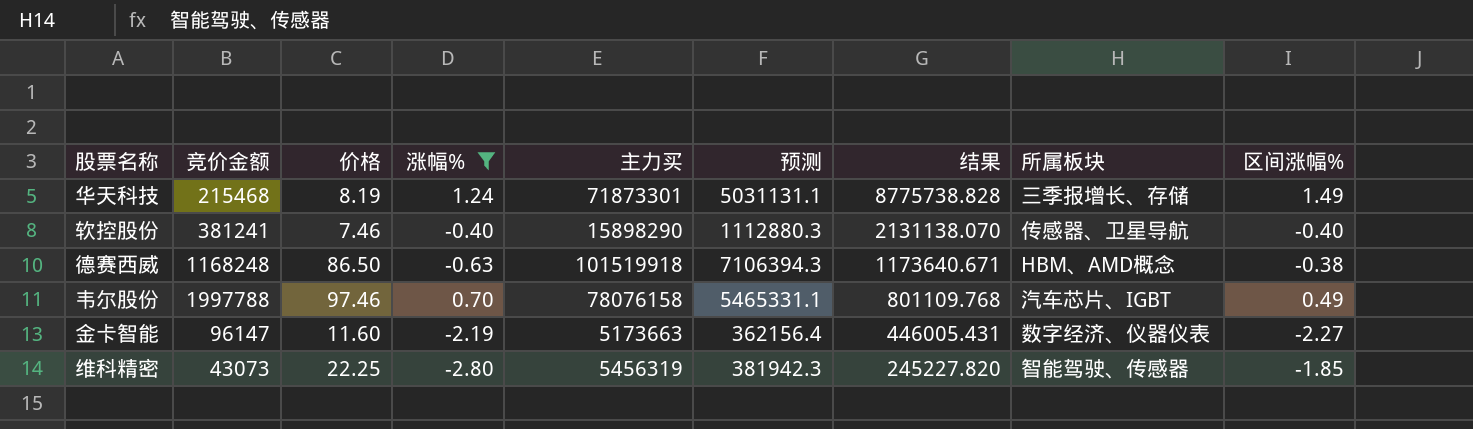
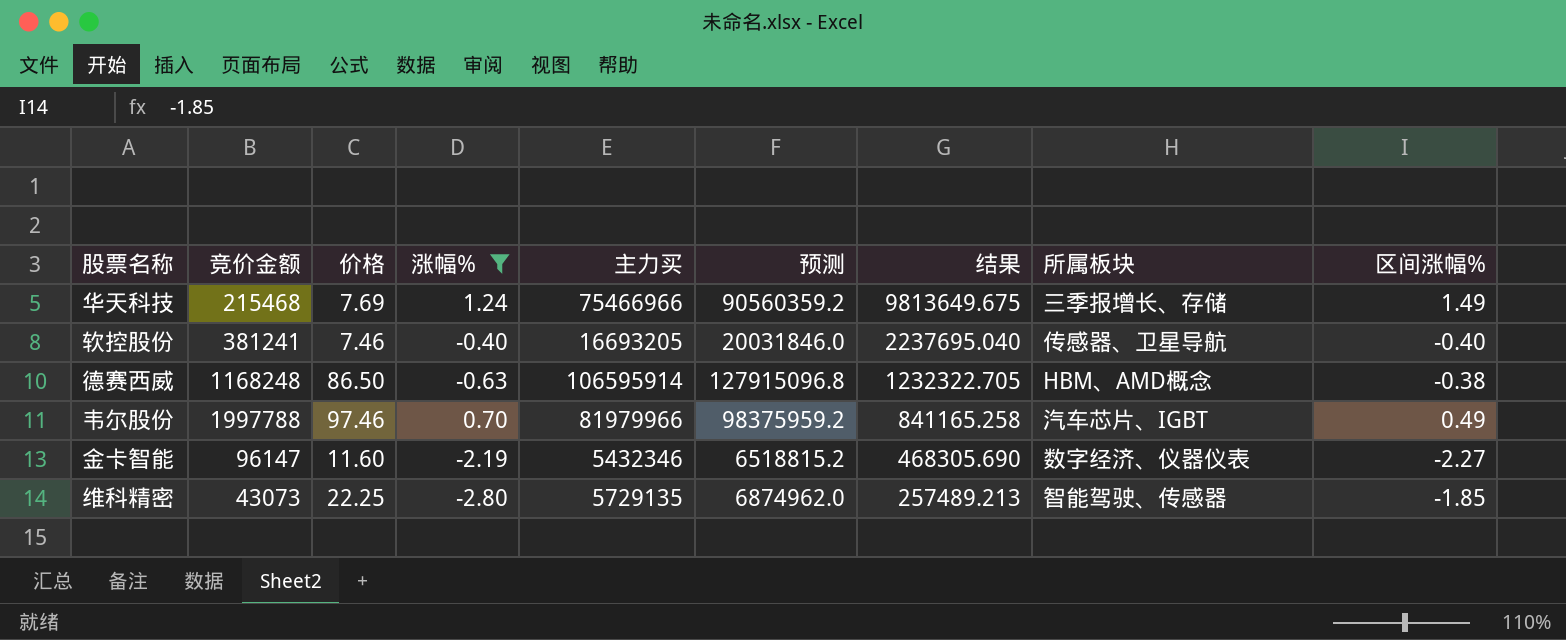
column 预测 | formula: [主力买] * 0.07 -> [主力买] * 1.2
华天科技 | 价格: 8.19 -> 7.69
华天科技 | 主力买: 71873301 -> 75466966
华天科技 | 结果: 8775738.828 -> 9813649.675
软控股份 | 主力买: 15898290 -> 16693205
软控股份 | 结果: 2131138.070 -> 2237695.040
德赛西威 | 主力买: 101519918 -> 106595914
德赛西威 | 结果: 1173640.671 -> 1232322.705
韦尔股份 | 主力买: 78076158 -> 81979966
韦尔股份 | 结果: 801109.768 -> 841165.258
金卡智能 | 主力买: 5173663 -> 5432346
金卡智能 | 结果: 446005.431 -> 468305.690
维科精密 | 主力买: 5456319 -> 5729135
维科精密 | 结果: 245227.820 -> 257489.213

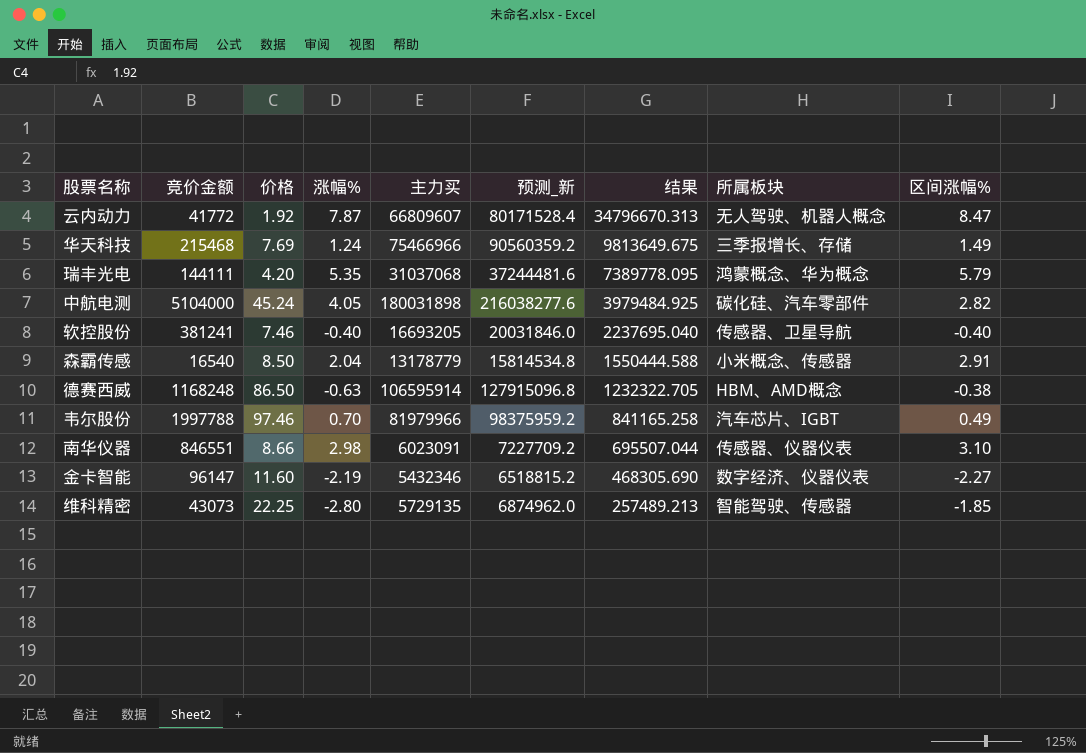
filter: 涨幅% <= 1.24 -> none
column name: 预测 -> 预测_新

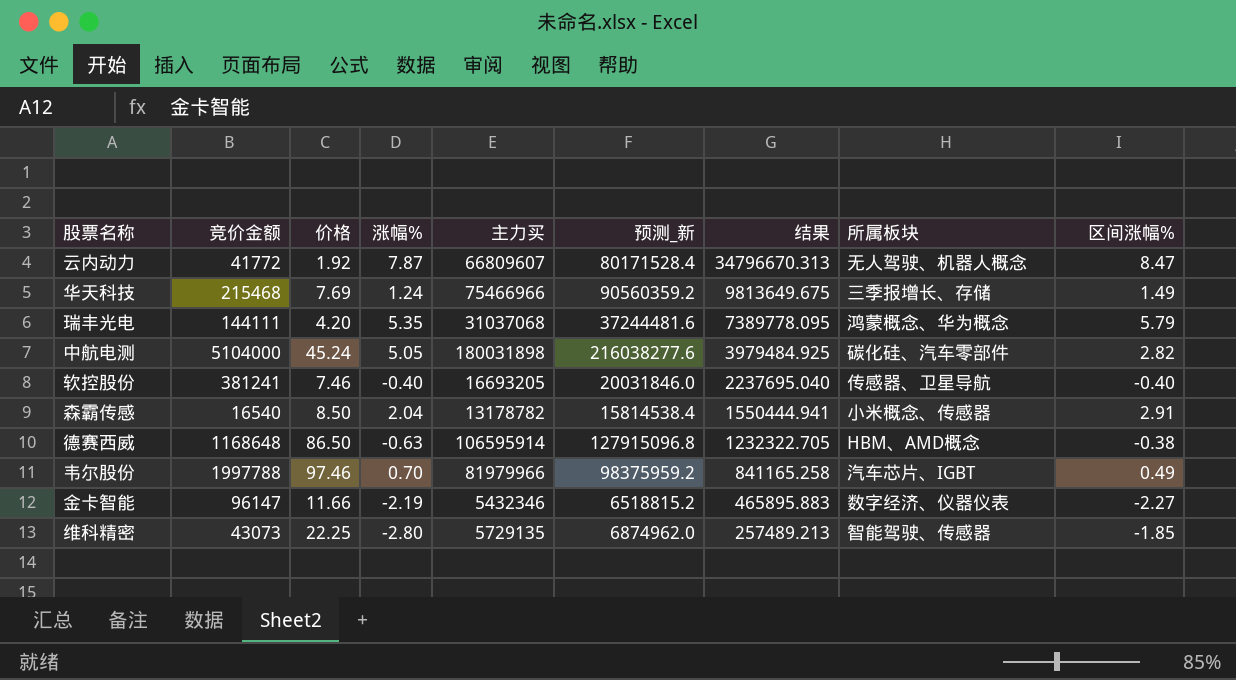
row 南华仪器: 846551 | 8.66 | 2.98 | 6023091 | 7227709.2 | 695507.044 | 传感器、仪器仪表 | 3.10 -> none
中航电测 | 涨幅%: 4.05 -> 5.05
森霸传感 | 主力买: 13178779 -> 13178782
森霸传感 | 预测_新: 15814534.8 -> 15814538.4
森霸传感 | 结果: 1550444.588 -> 1550444.941
德赛西威 | 竞价金额: 1168248 -> 1168648
金卡智能 | 价格: 11.60 -> 11.66
金卡智能 | 结果: 468305.690 -> 465895.883

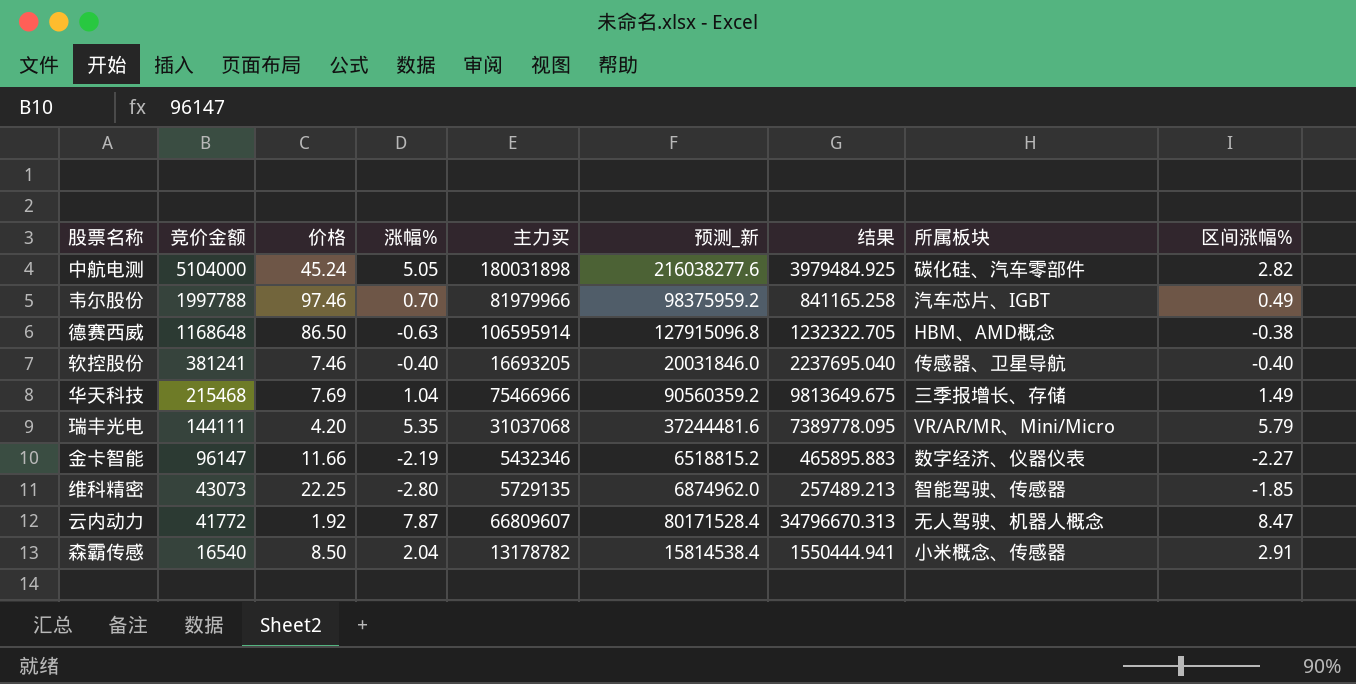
row order: 结果 descending -> 竞价金额 descending
华天科技 | 涨幅%: 1.24 -> 1.04
瑞丰光电 | 所属板块: 鸿蒙概念、华为概念 -> VR/AR/MR、Mini/Micro

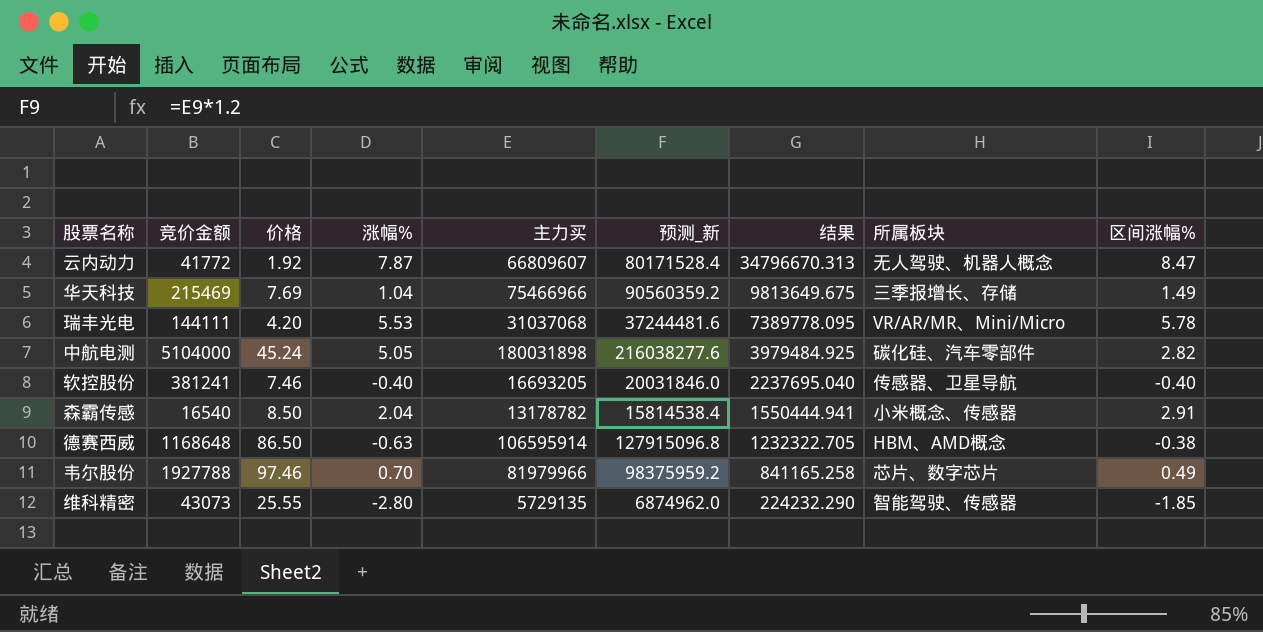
row order: 竞价金额 descending -> 结果 descending
row 金卡智能: 96147 | 11.66 | -2.19 | 5432346 | 6518815.2 | 465895.883 | 数字经济、仪器仪表 | -2.27 -> none
华天科技 | 竞价金额: 215468 -> 215469
瑞丰光电 | 涨幅%: 5.35 -> 5.53
瑞丰光电 | 区间涨幅%: 5.79 -> 5.78
韦尔股份 | 竞价金额: 1997788 -> 1927788
韦尔股份 | 所属板块: 汽车芯片、IGBT -> 芯片、数字芯片
维科精密 | 价格: 22.25 -> 25.55
维科精密 | 结果: 257489.213 -> 224232.290

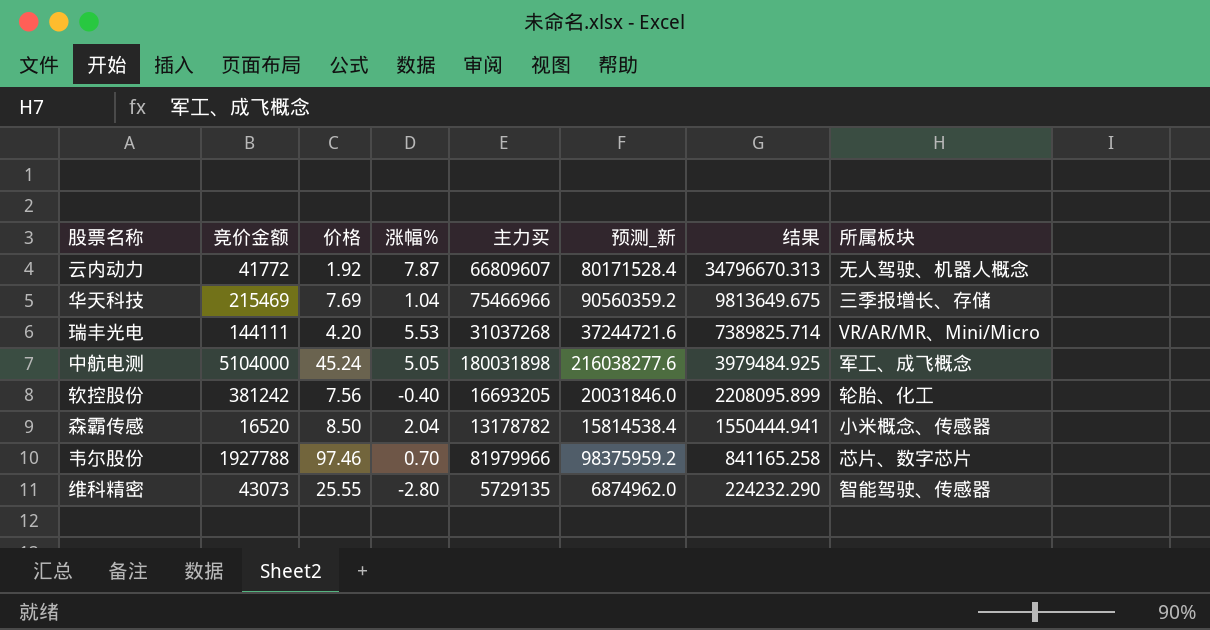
column 区间涨幅% | position: 9 -> none
row 德赛西威: 1168648 | 86.50 | -0.63 | 106595914 | 127915096.8 | 1232322.705 | HBM、AMD概念 | -0.38 -> none
瑞丰光电 | 主力买: 31037068 -> 31037268
瑞丰光电 | 预测_新: 37244481.6 -> 37244721.6
瑞丰光电 | 结果: 7389778.095 -> 7389825.714
中航电测 | 所属板块: 碳化硅、汽车零部件 -> 军工、成飞概念
软控股份 | 竞价金额: 381241 -> 381242
软控股份 | 价格: 7.46 -> 7.56
软控股份 | 结果: 2237695.040 -> 2208095.899
软控股份 | 所属板块: 传感器、卫星导航 -> 轮胎、化工
森霸传感 | 竞价金额: 16540 -> 16520

